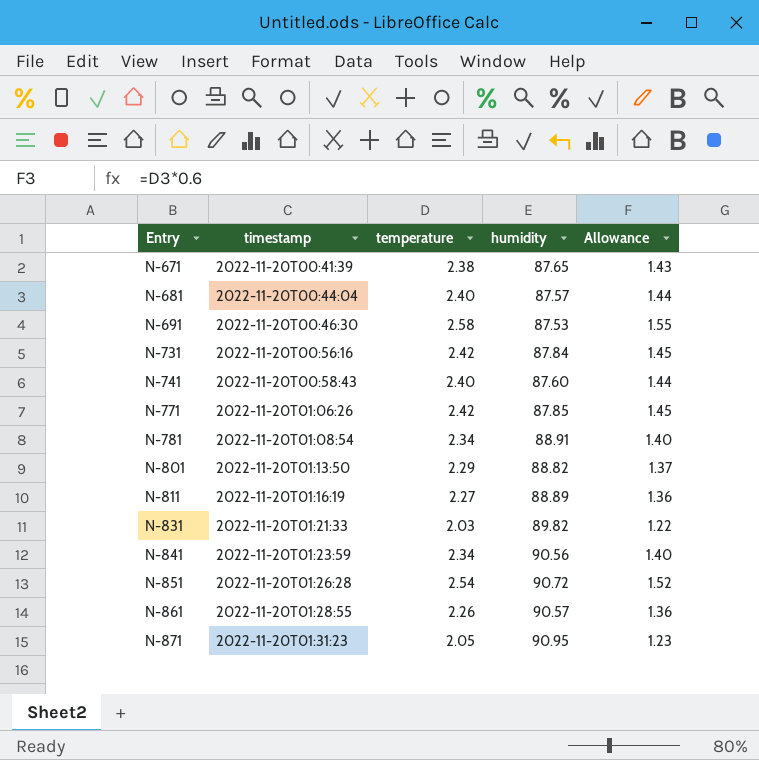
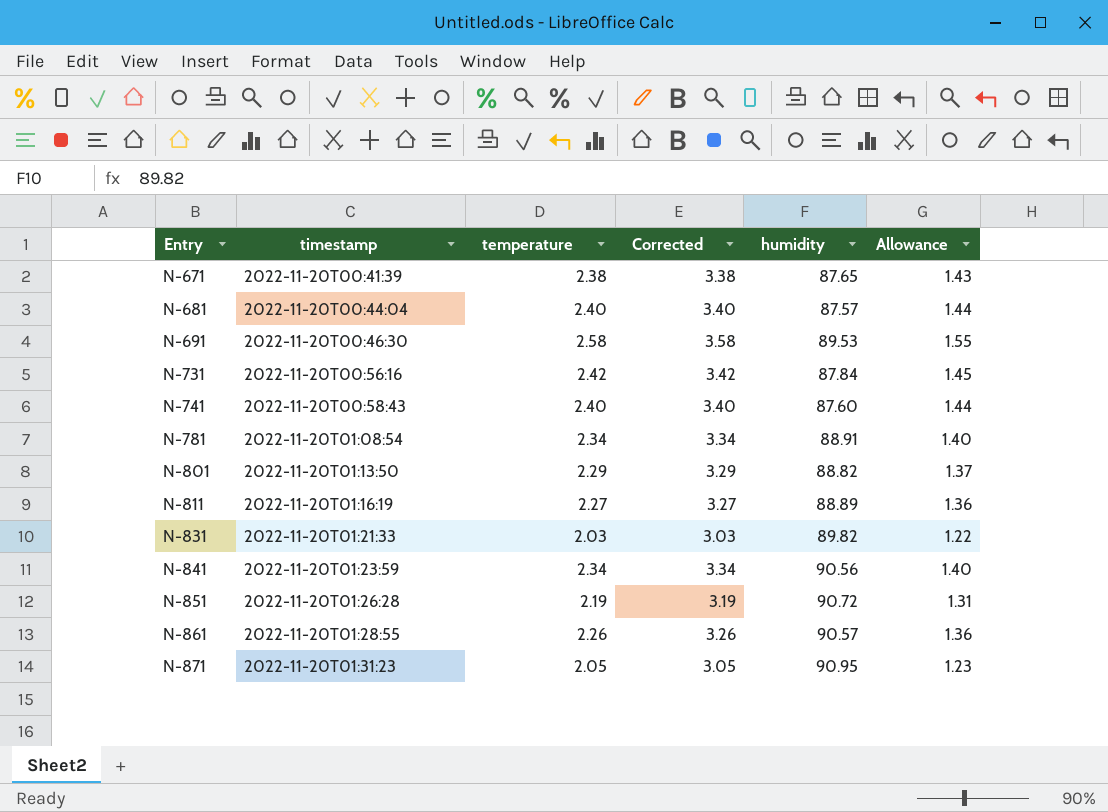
column Corrected | formula: none -> [temperature] + 1
row N-771: 2022-11-20T01:06:26 | 2.42 | 87.85 | 1.45 -> none
N-691 | humidity: 87.53 -> 89.53
N-851 | temperature: 2.54 -> 2.19
N-851 | Allowance: 1.52 -> 1.31

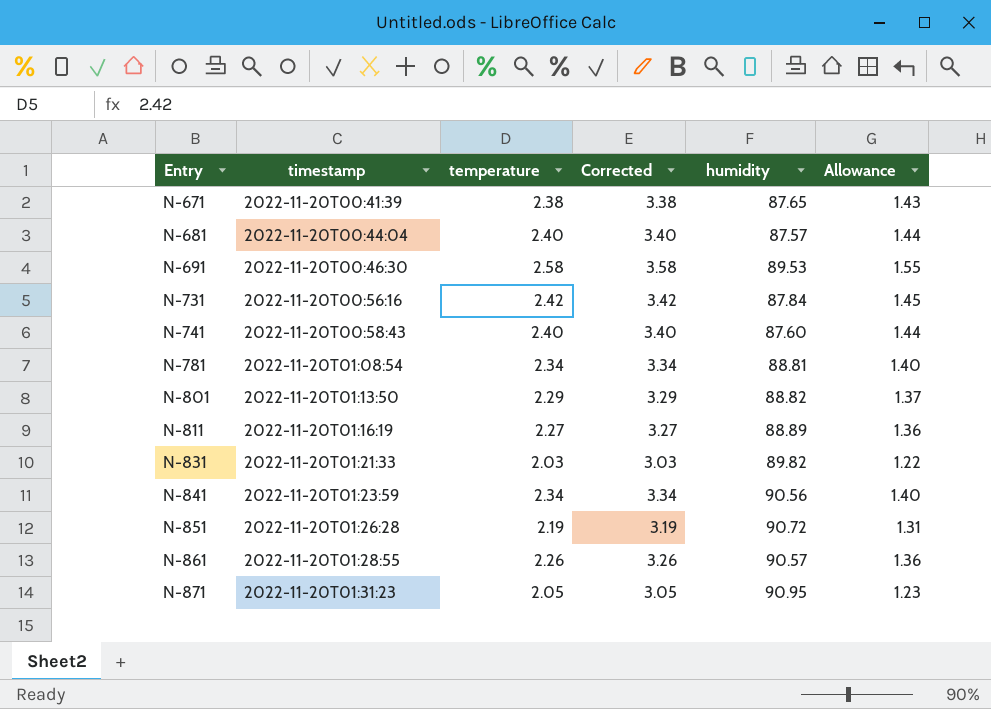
N-781 | humidity: 88.91 -> 88.81

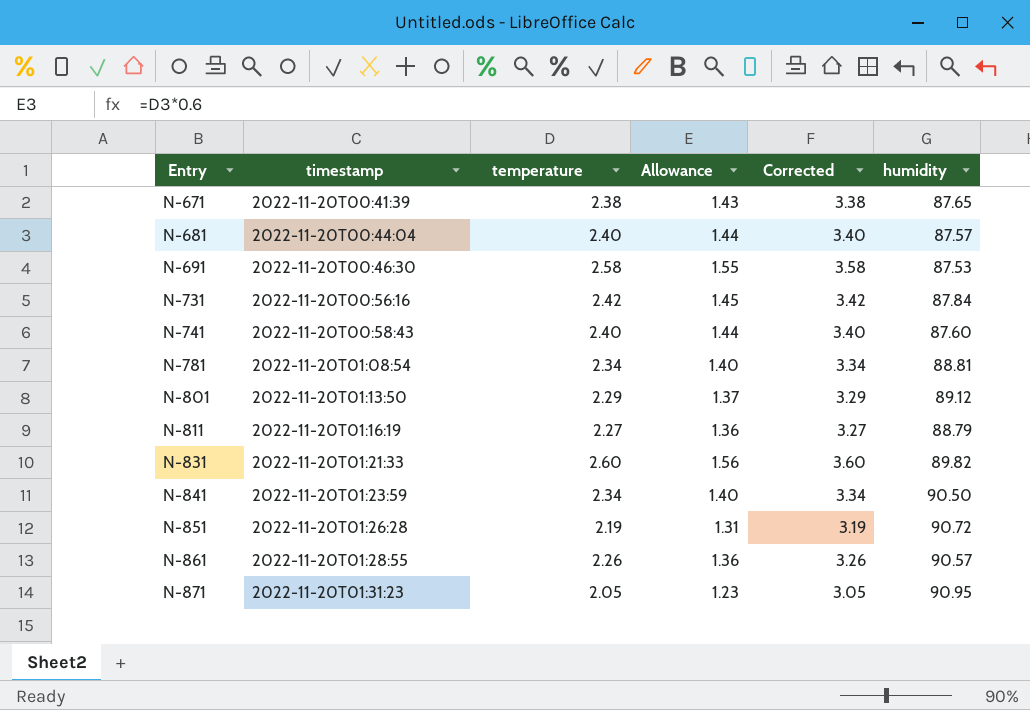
column Allowance | position: 6 -> 4
N-691 | humidity: 89.53 -> 87.53
N-801 | humidity: 88.82 -> 89.12
N-811 | humidity: 88.89 -> 88.79
N-831 | temperature: 2.03 -> 2.60
N-831 | Allowance: 1.22 -> 1.56
N-831 | Corrected: 3.03 -> 3.60
N-841 | humidity: 90.56 -> 90.50

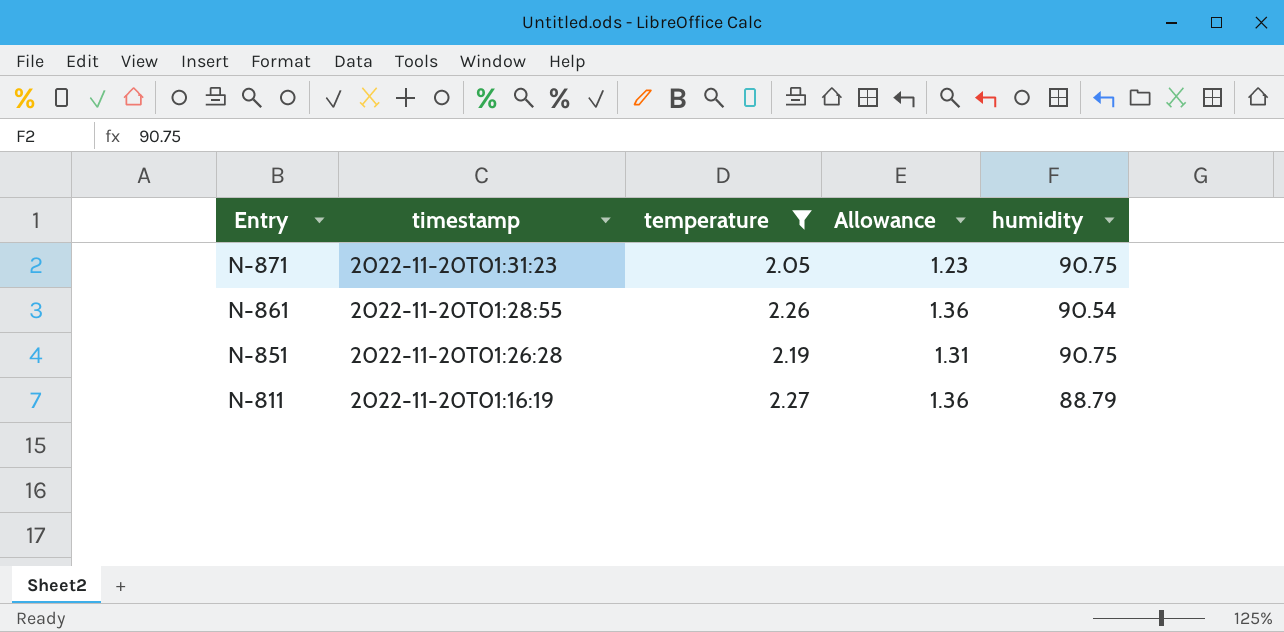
filter: none -> temperature <= 2.27
row order: Entry ascending -> Entry descending
column Corrected | formula: [temperature] + 1 -> none
N-871 | humidity: 90.95 -> 90.75
N-861 | humidity: 90.57 -> 90.54
N-851 | humidity: 90.72 -> 90.75

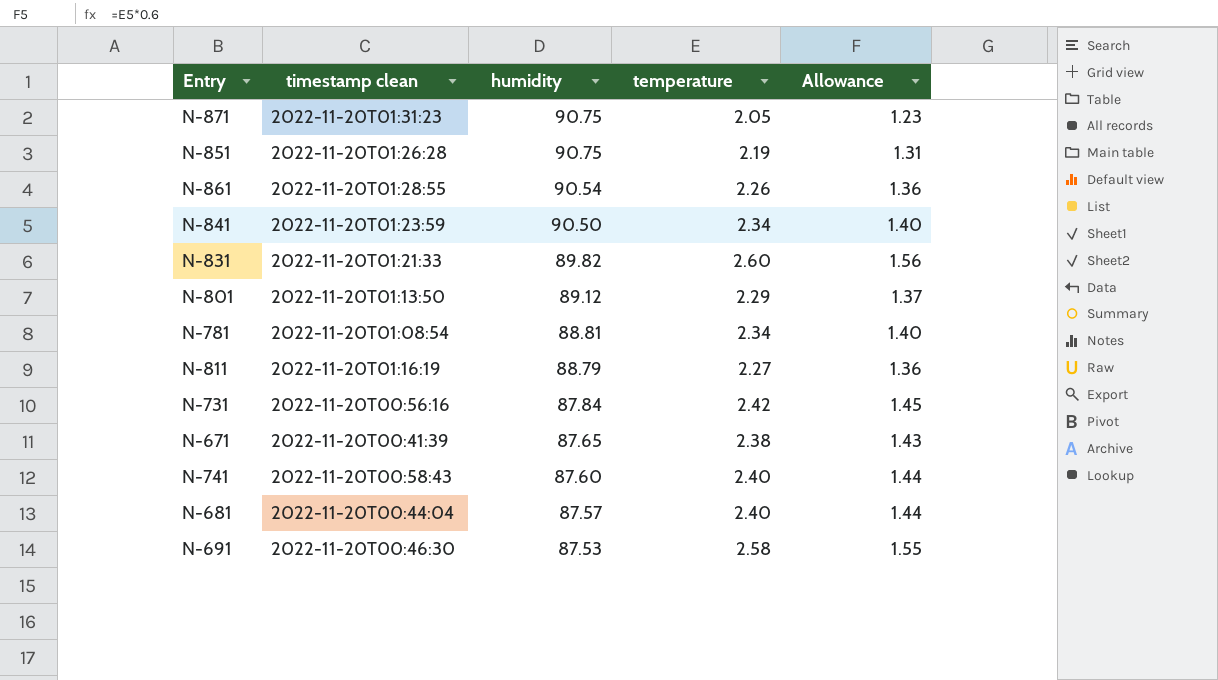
filter: temperature <= 2.27 -> none
row order: Entry descending -> humidity descending
column name: timestamp -> timestamp clean
column humidity | position: 5 -> 3

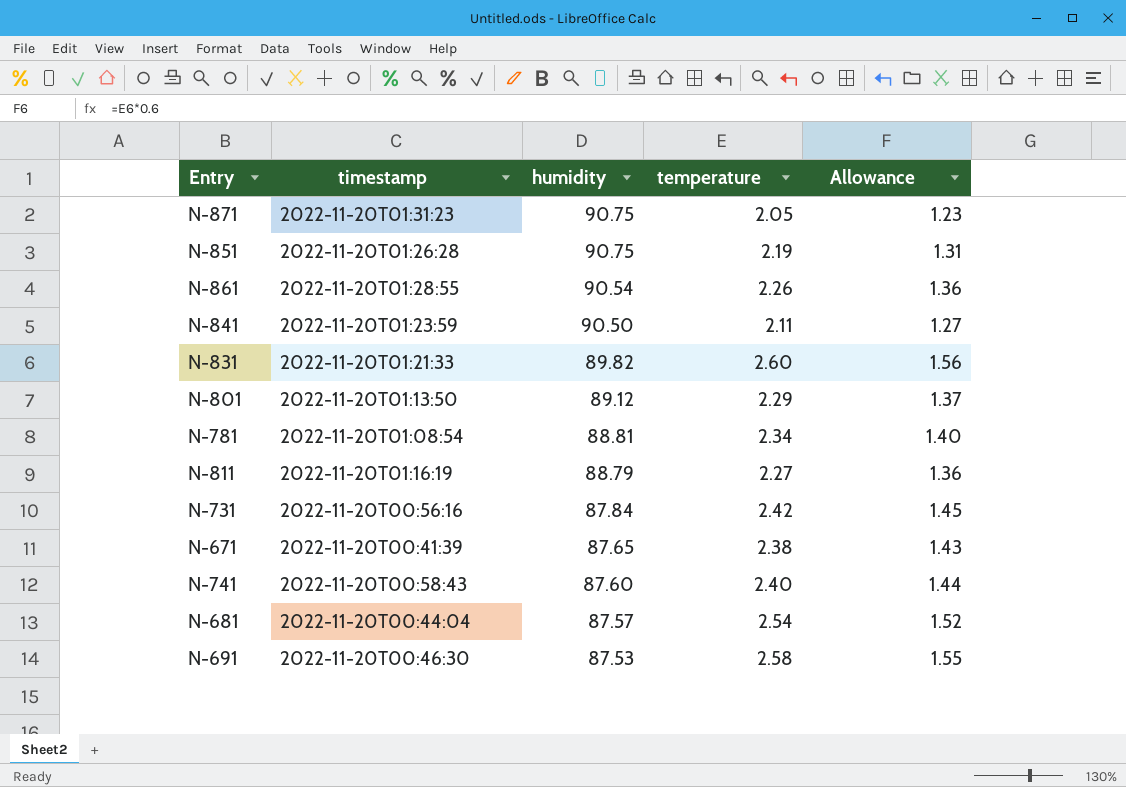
column name: timestamp clean -> timestamp
N-841 | temperature: 2.34 -> 2.11
N-841 | Allowance: 1.40 -> 1.27
N-681 | temperature: 2.40 -> 2.54
N-681 | Allowance: 1.44 -> 1.52

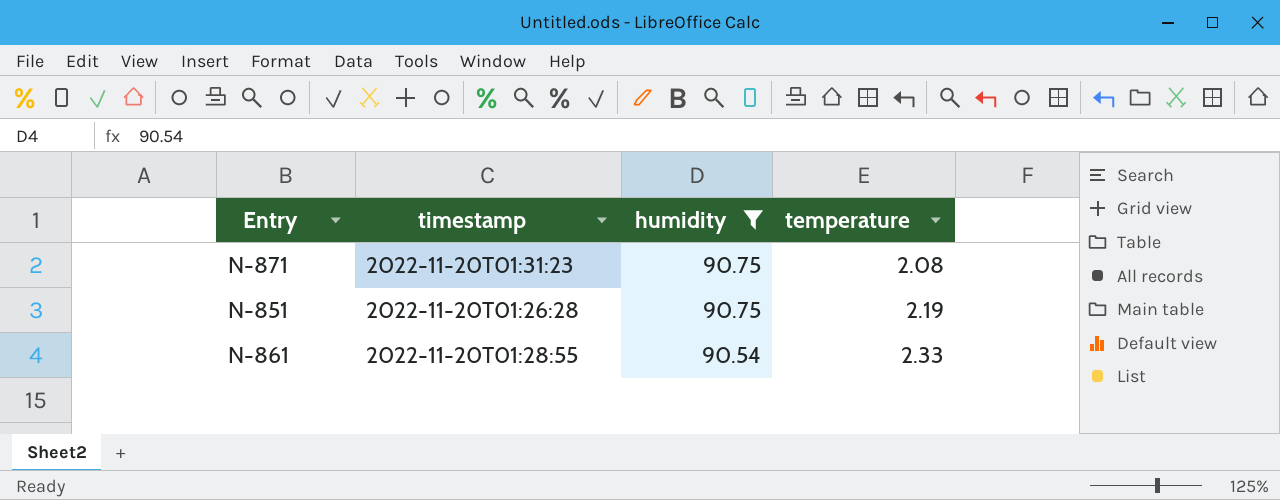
filter: none -> humidity >= 90.54
column Allowance | formula: [temperature] * 0.6 -> none
N-871 | temperature: 2.05 -> 2.08
N-861 | temperature: 2.26 -> 2.33

